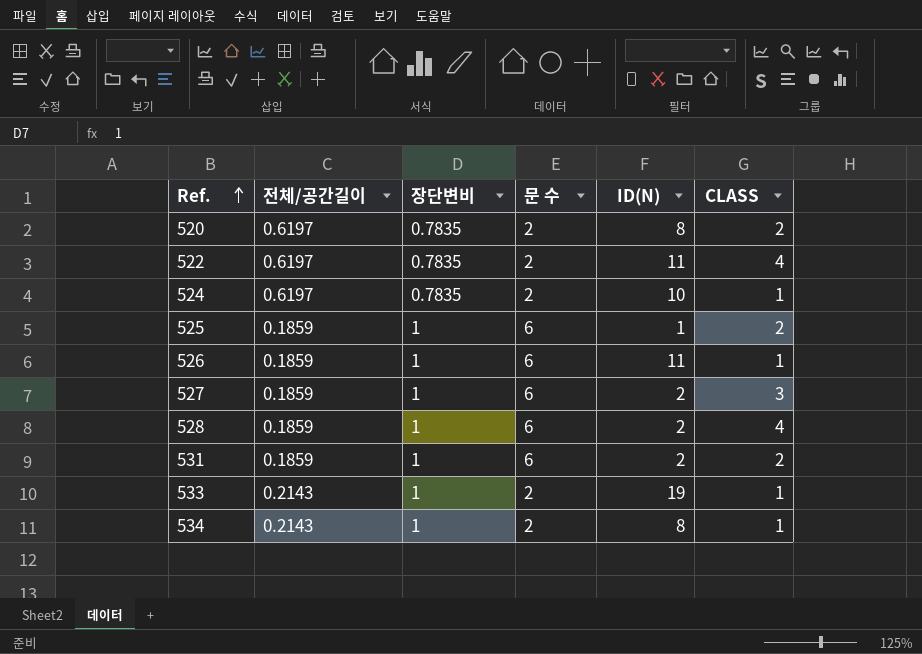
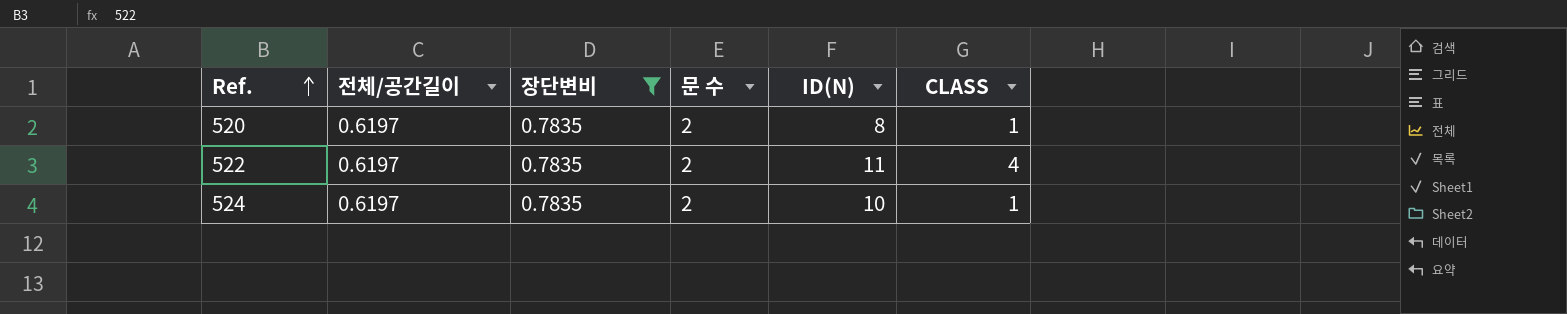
filter: none -> 장단변비 = 0.7835
520 | CLASS: 2 -> 1

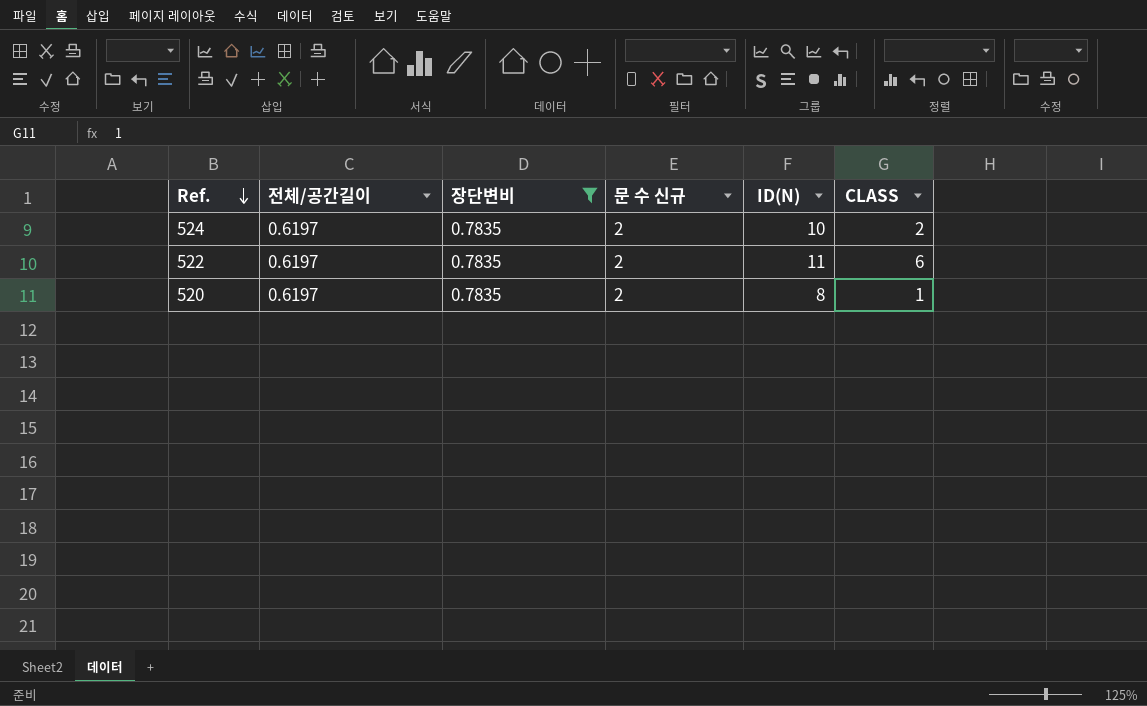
row order: Ref. ascending -> Ref. descending
column name: 문 수 -> 문 수 신규
524 | CLASS: 1 -> 2
522 | CLASS: 4 -> 6

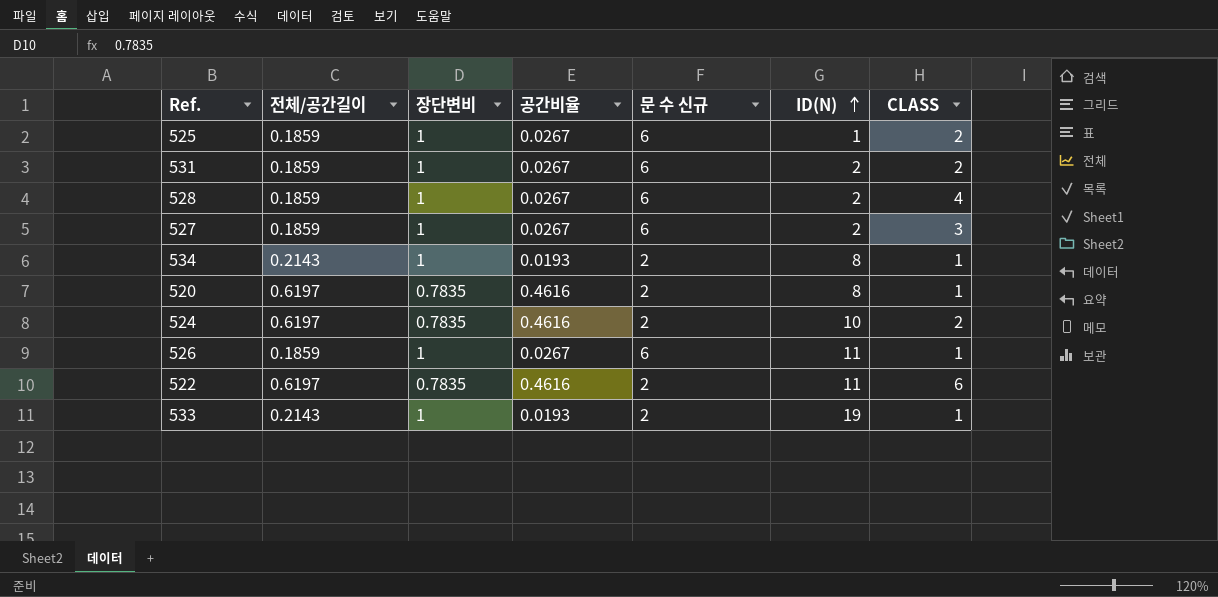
filter: 장단변비 = 0.7835 -> none
row order: Ref. descending -> ID(N) ascending
column 공간비율 | position: none -> 4

